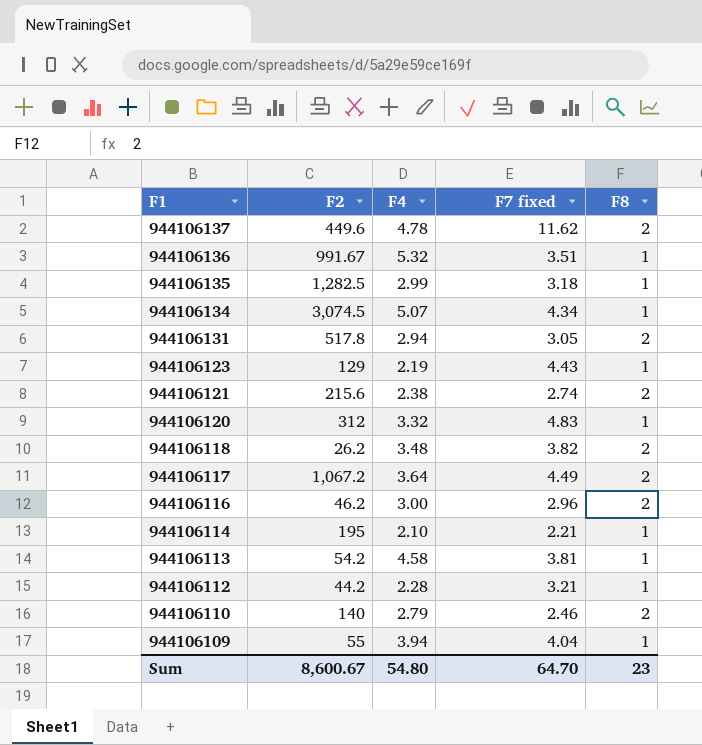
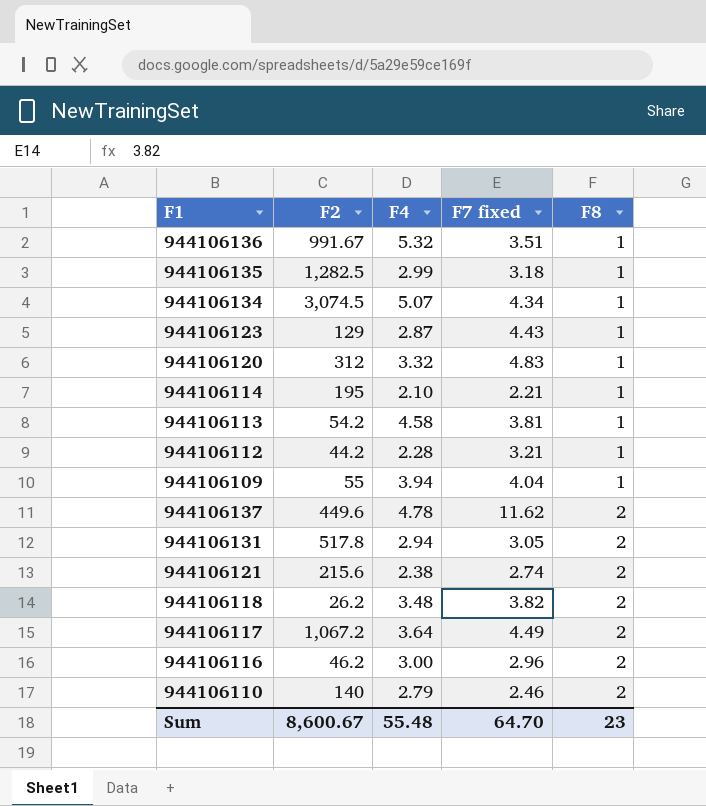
row order: F1 descending -> F8 ascending
944106123 | F4: 2.19 -> 2.87
Sum | F4: 54.80 -> 55.48

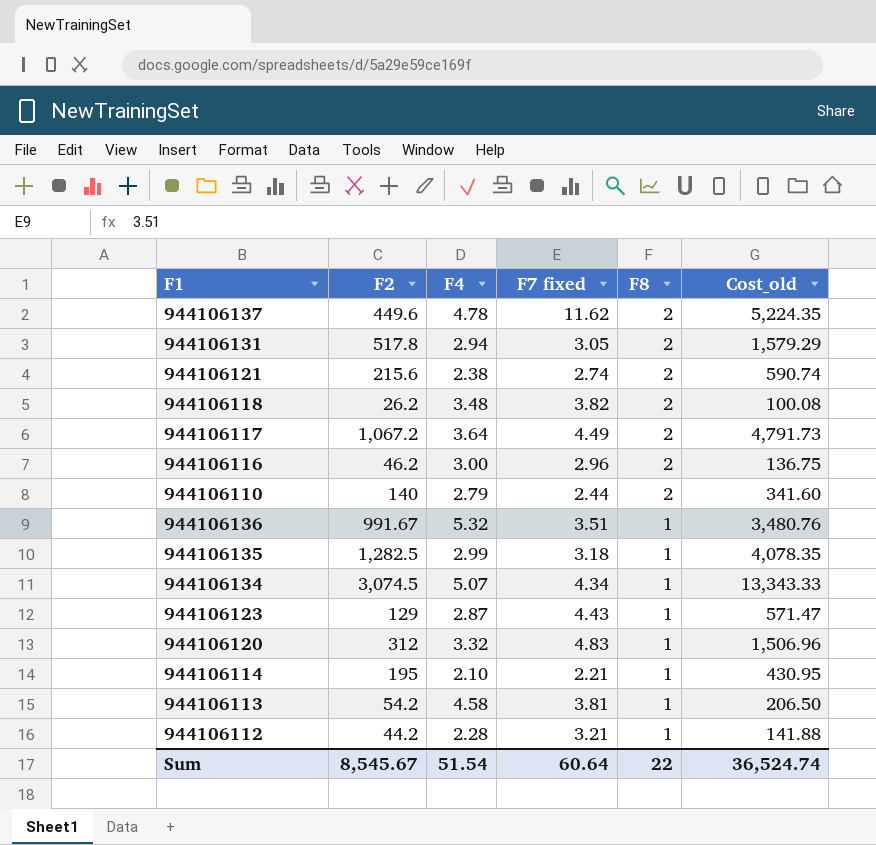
row order: F8 ascending -> F8 descending
column Cost_old | formula: none -> [F2] * [F7 fixed]
row 944106109: 55 | 3.94 | 4.04 | 1 -> none
944106110 | F7 fixed: 2.46 -> 2.44
Sum | F2: 8,600.67 -> 8,545.67
Sum | F4: 55.48 -> 51.54
Sum | F7 fixed: 64.70 -> 60.64
Sum | F8: 23 -> 22

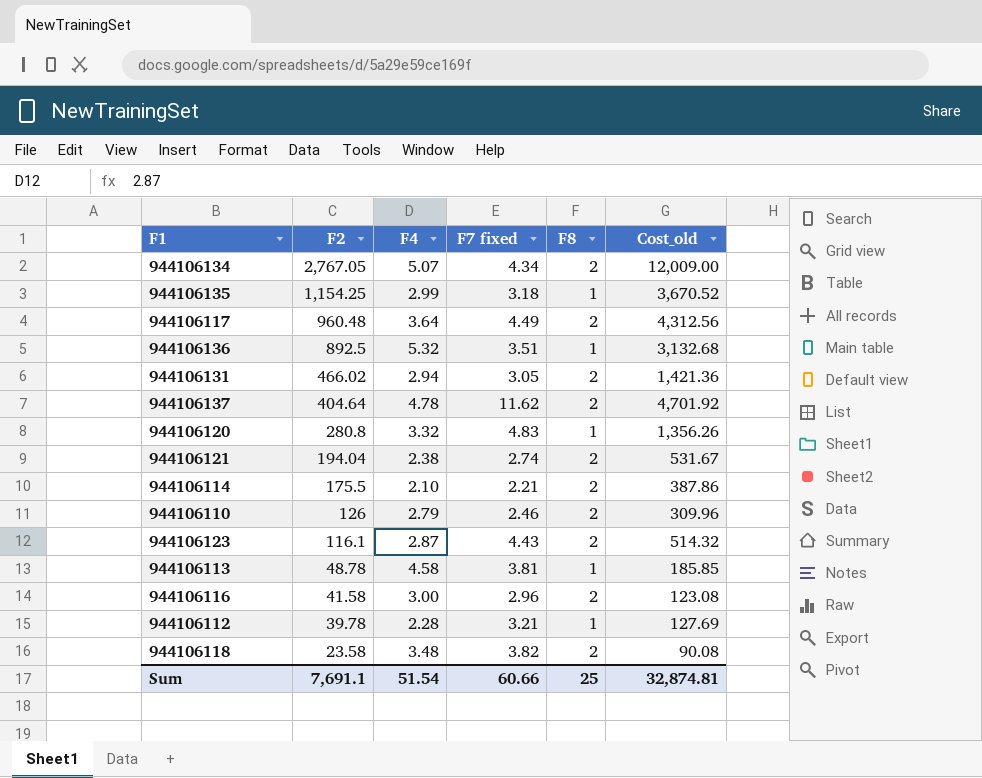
row order: F8 descending -> F2 descending
944106134 | F2: 3,074.5 -> 2,767.05
944106134 | F8: 1 -> 2
944106134 | Cost_old: 13,343.33 -> 12,009.00
944106135 | F2: 1,282.5 -> 1,154.25
944106135 | Cost_old: 4,078.35 -> 3,670.52
944106117 | F2: 1,067.2 -> 960.48
944106117 | Cost_old: 4,791.73 -> 4,312.56
944106136 | F2: 991.67 -> 892.5
944106136 | Cost_old: 3,480.76 -> 3,132.68
944106131 | F2: 517.8 -> 466.02
944106131 | Cost_old: 1,579.29 -> 1,421.36
944106137 | F2: 449.6 -> 404.64
944106137 | Cost_old: 5,224.35 -> 4,701.92
944106120 | F2: 312 -> 280.8
944106120 | Cost_old: 1,506.96 -> 1,356.26
944106121 | F2: 215.6 -> 194.04
944106121 | Cost_old: 590.74 -> 531.67
944106114 | F2: 195 -> 175.5
944106114 | F8: 1 -> 2
944106114 | Cost_old: 430.95 -> 387.86
944106110 | F2: 140 -> 126
944106110 | F7 fixed: 2.44 -> 2.46
944106110 | Cost_old: 341.60 -> 309.96
944106123 | F2: 129 -> 116.1
944106123 | F8: 1 -> 2
944106123 | Cost_old: 571.47 -> 514.32
944106113 | F2: 54.2 -> 48.78
944106113 | Cost_old: 206.50 -> 185.85
944106116 | F2: 46.2 -> 41.58
944106116 | Cost_old: 136.75 -> 123.08
944106112 | F2: 44.2 -> 39.78
944106112 | Cost_old: 141.88 -> 127.69
944106118 | F2: 26.2 -> 23.58
944106118 | Cost_old: 100.08 -> 90.08
Sum | F2: 8,545.67 -> 7,691.1
Sum | F7 fixed: 60.64 -> 60.66
Sum | F8: 22 -> 25
Sum | Cost_old: 36,524.74 -> 32,874.81

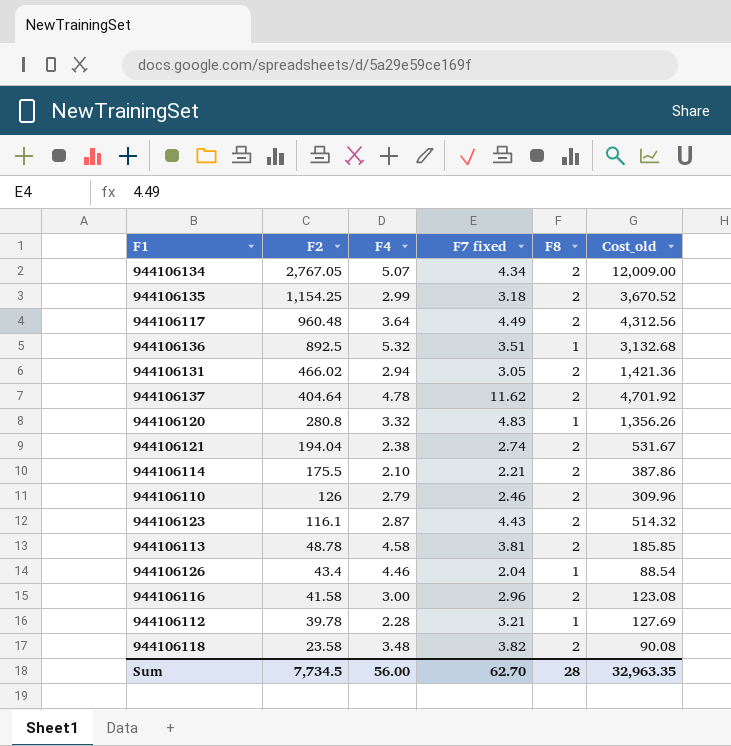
944106135 | F8: 1 -> 2
944106113 | F8: 1 -> 2
row 944106126: none -> 43.4 | 4.46 | 2.04 | 1 | 88.54
Sum | F2: 7,691.1 -> 7,734.5
Sum | F4: 51.54 -> 56.00
Sum | F7 fixed: 60.66 -> 62.70
Sum | F8: 25 -> 28
Sum | Cost_old: 32,874.81 -> 32,963.35

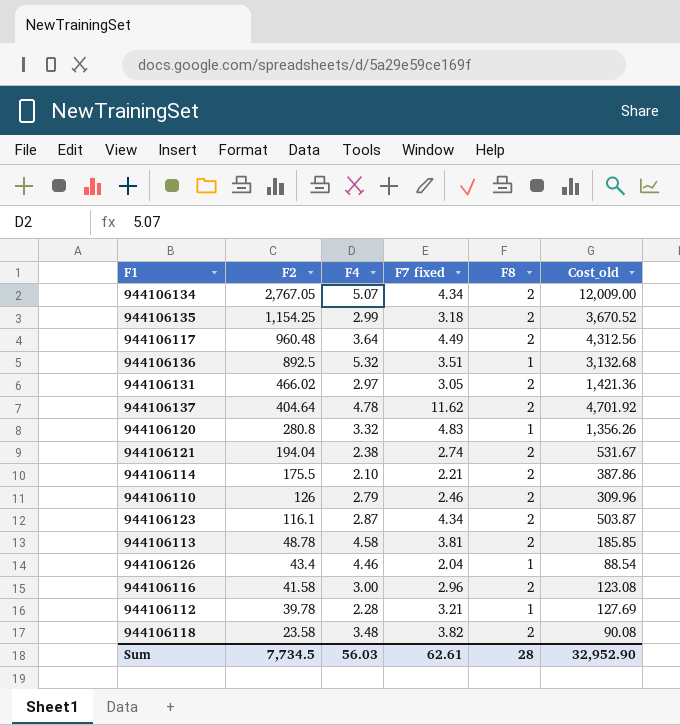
944106131 | F4: 2.94 -> 2.97
944106123 | F7 fixed: 4.43 -> 4.34
944106123 | Cost_old: 514.32 -> 503.87
Sum | F4: 56.00 -> 56.03
Sum | F7 fixed: 62.70 -> 62.61
Sum | Cost_old: 32,963.35 -> 32,952.90

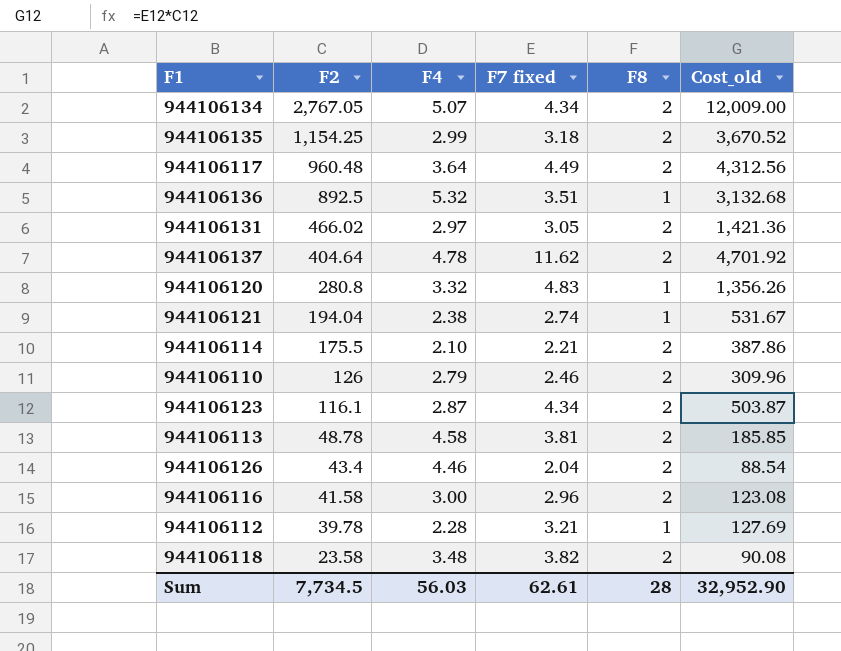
944106121 | F8: 2 -> 1
944106126 | F8: 1 -> 2

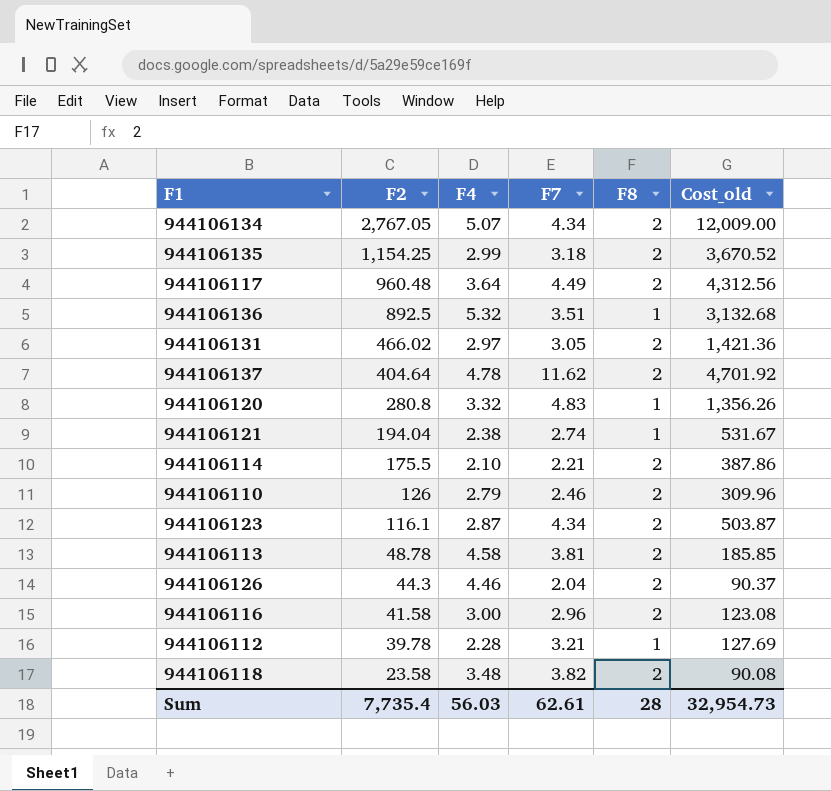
column name: F7 fixed -> F7
944106126 | F2: 43.4 -> 44.3
944106126 | Cost_old: 88.54 -> 90.37
Sum | F2: 7,734.5 -> 7,735.4
Sum | Cost_old: 32,952.90 -> 32,954.73

